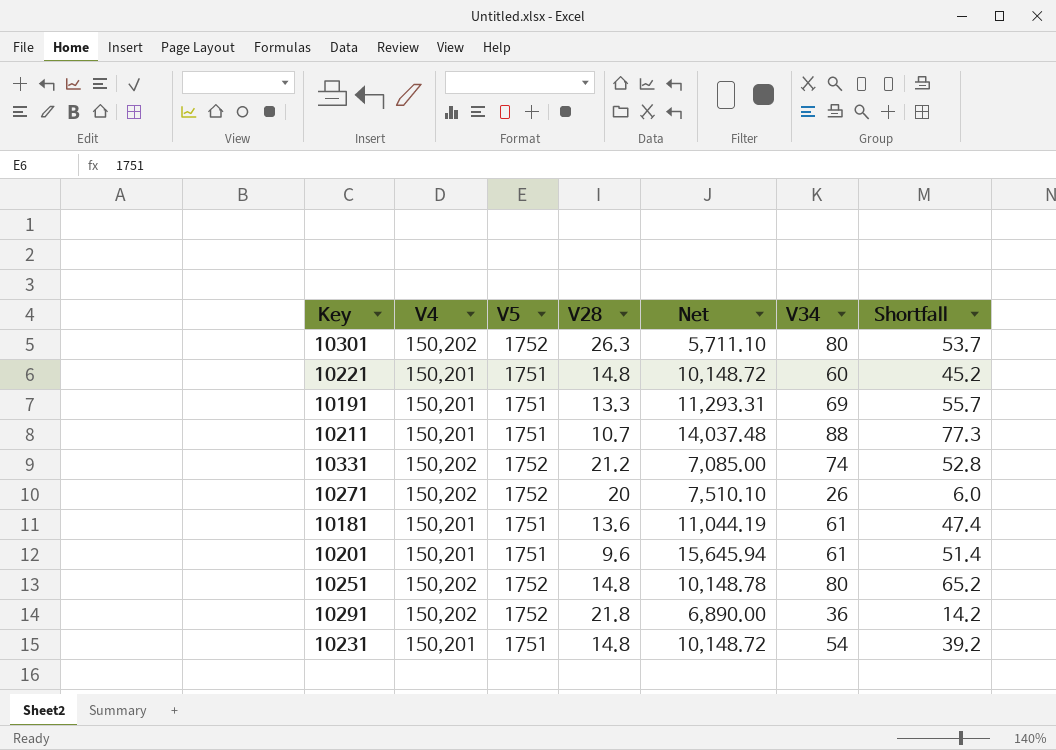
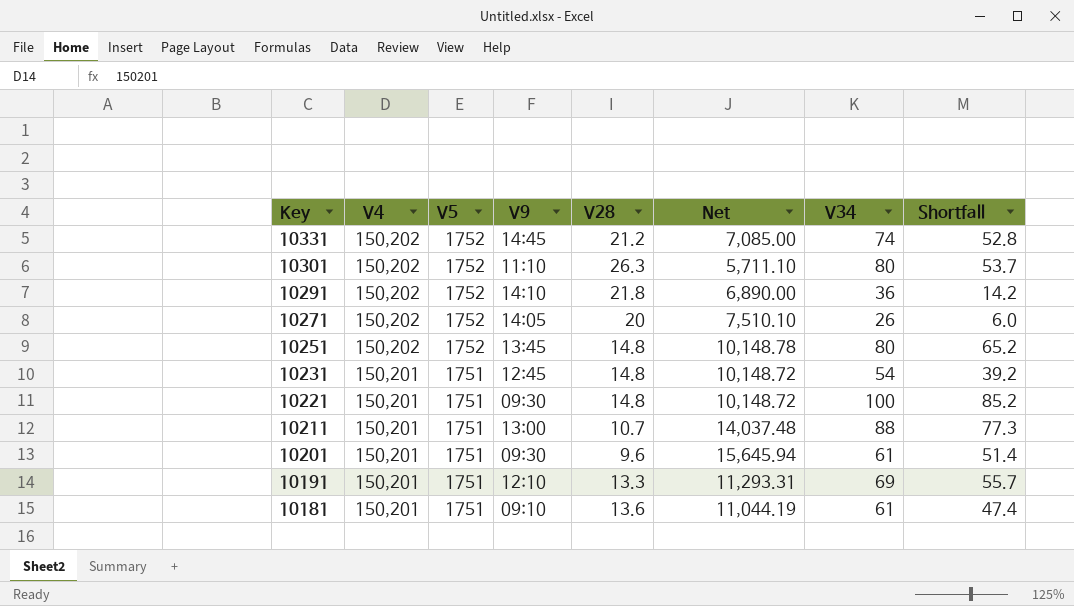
row order: none -> Key descending
column V9 | position: none -> 4
10221 | V34: 60 -> 100
10221 | Shortfall: 45.2 -> 85.2

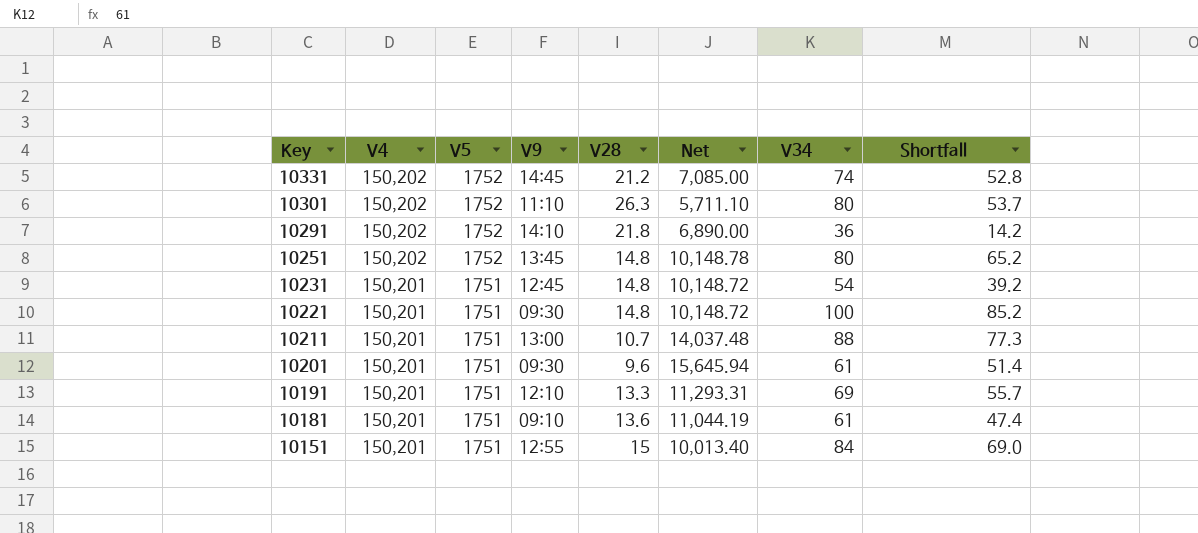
row 10271: 150,202 | 1752 | 14:05 | 20 | 7,510.10 | 26 | 6.0 -> none
row 10151: none -> 150,201 | 1751 | 12:55 | 15 | 10,013.40 | 84 | 69.0

